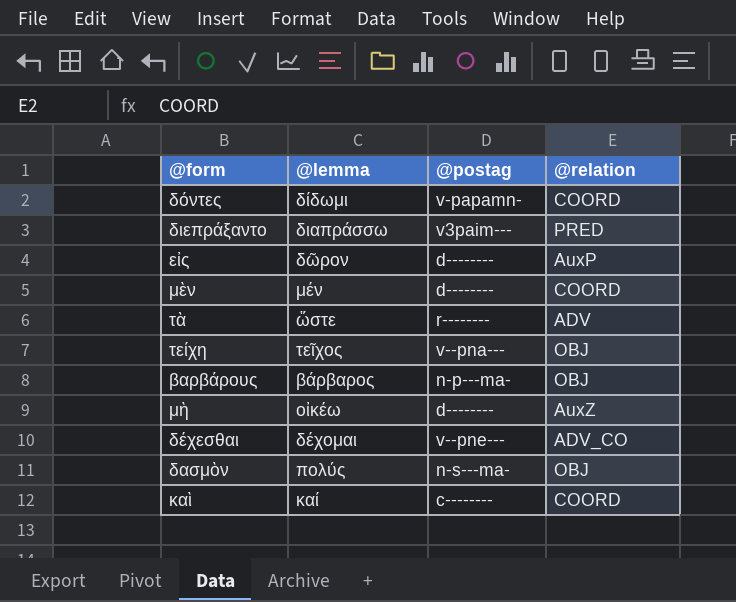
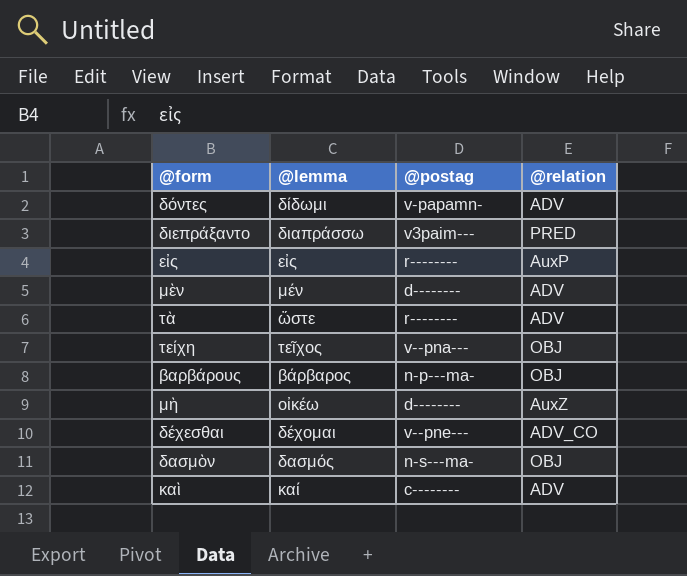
δόντες | @relation: COORD -> ADV
εἰς | @lemma: δῶρον -> εἰς
εἰς | @postag: d-------- -> r--------
μὲν | @relation: COORD -> ADV
δασμὸν | @lemma: πολύς -> δασμός
καὶ | @relation: COORD -> ADV

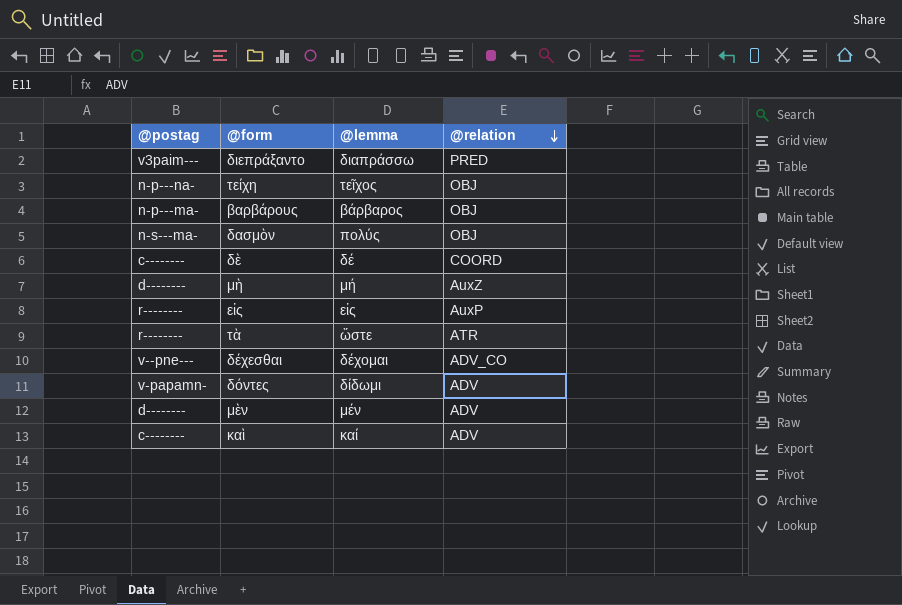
row order: none -> @relation descending
column @postag | position: 3 -> 1
τείχη | @postag: v--pna--- -> n-p---na-
δασμὸν | @lemma: δασμός -> πολύς
row δὲ: none -> c-------- | δέ | COORD
μὴ | @lemma: οἰκέω -> μή
τὰ | @relation: ADV -> ATR

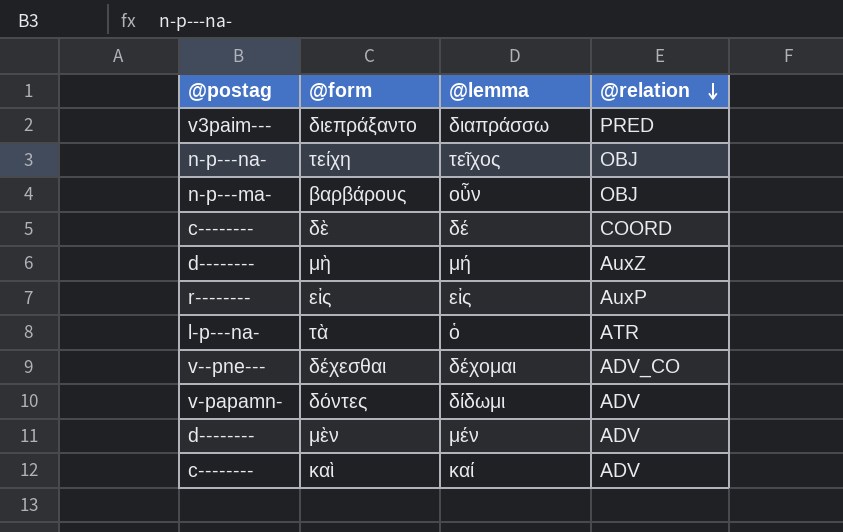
row δασμὸν: n-s---ma- | πολύς | OBJ -> none
βαρβάρους | @lemma: βάρβαρος -> οὖν
τὰ | @postag: r-------- -> l-p---na-
τὰ | @lemma: ὥστε -> ὁ

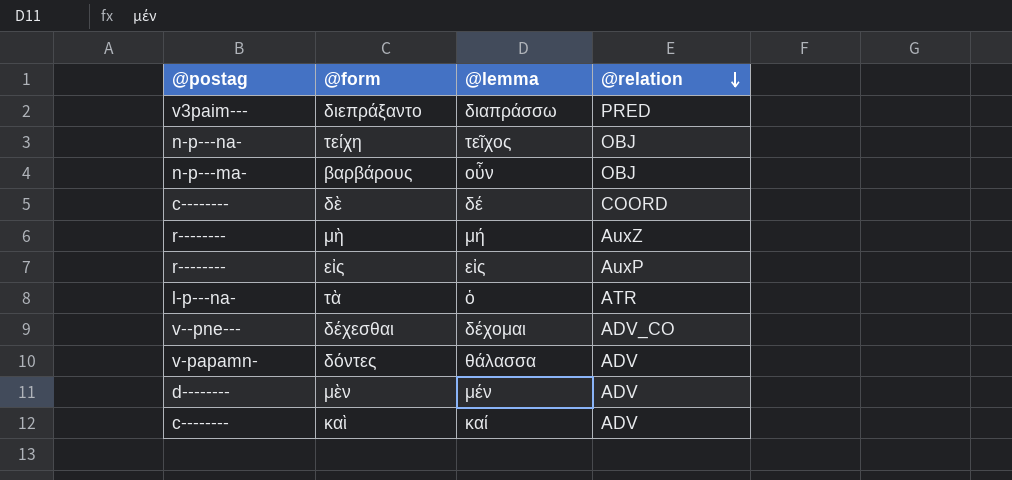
μὴ | @postag: d-------- -> r--------
δόντες | @lemma: δίδωμι -> θάλασσα

